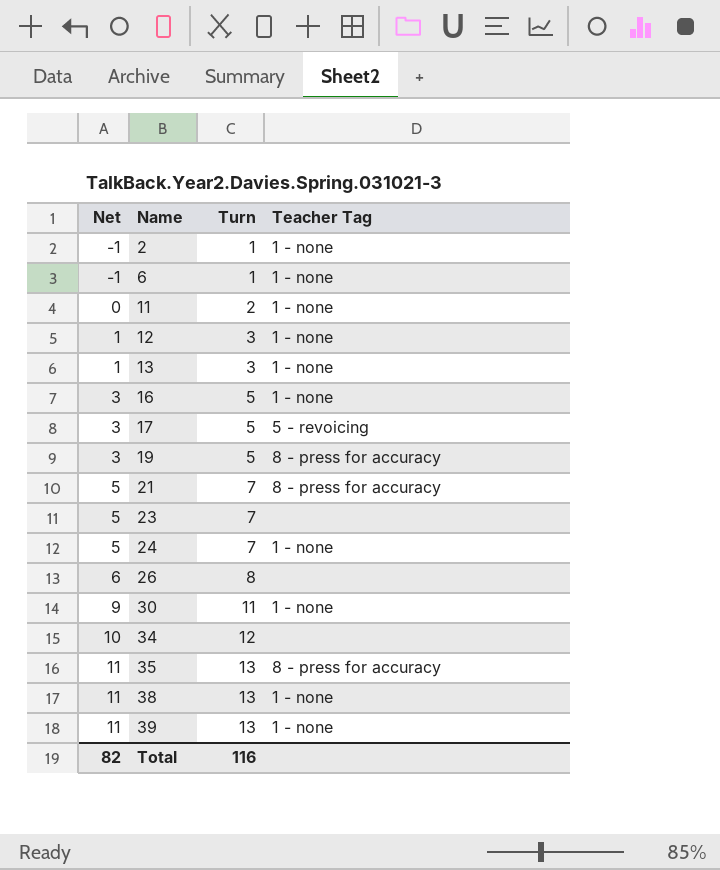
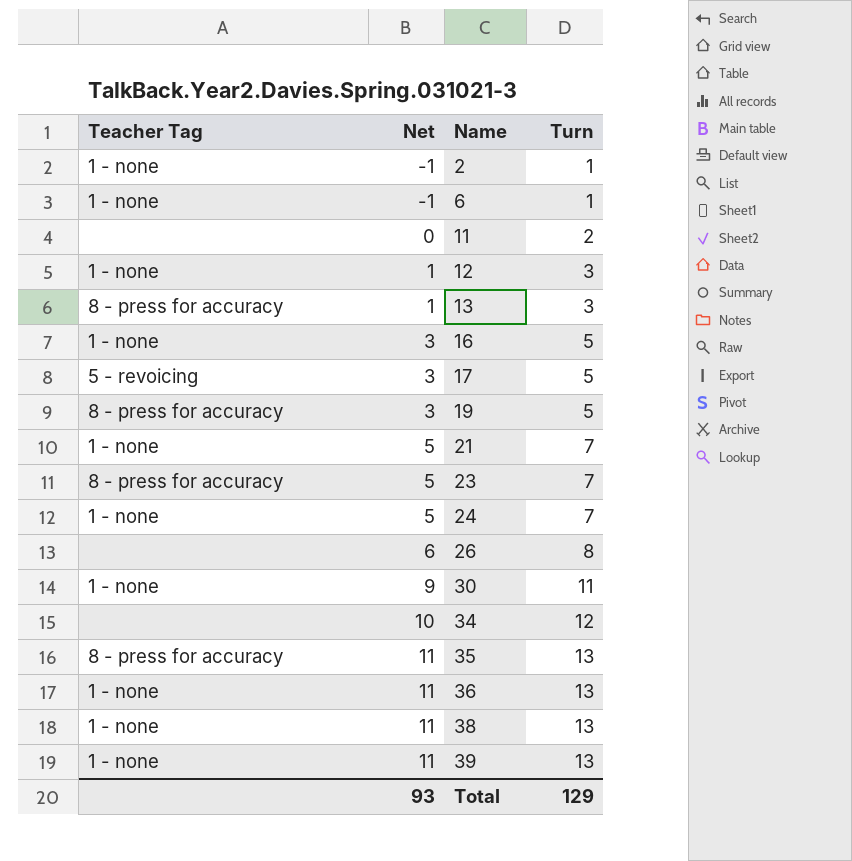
column Teacher Tag | position: 4 -> 1
11 | Teacher Tag: 1 - none -> none
13 | Teacher Tag: 1 - none -> 8 - press for accuracy
21 | Teacher Tag: 8 - press for accuracy -> 1 - none
23 | Teacher Tag: none -> 8 - press for accuracy
row 36: none -> 1 - none | 11 | 13
Total | Net: 82 -> 93
Total | Turn: 116 -> 129

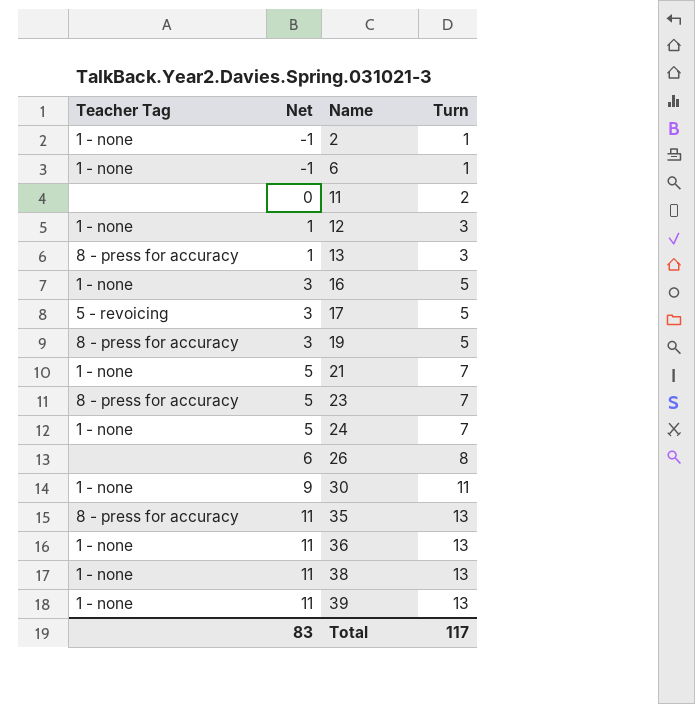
row 34: none | 10 | 12 -> none
Total | Net: 93 -> 83
Total | Turn: 129 -> 117

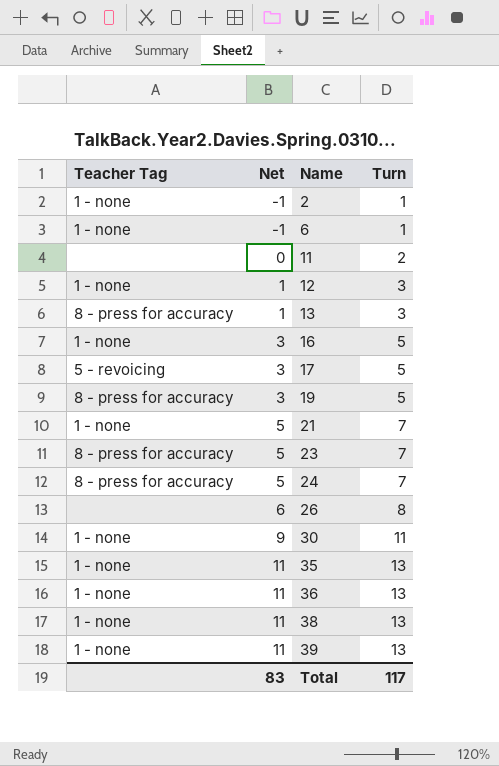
24 | Teacher Tag: 1 - none -> 8 - press for accuracy
35 | Teacher Tag: 8 - press for accuracy -> 1 - none

